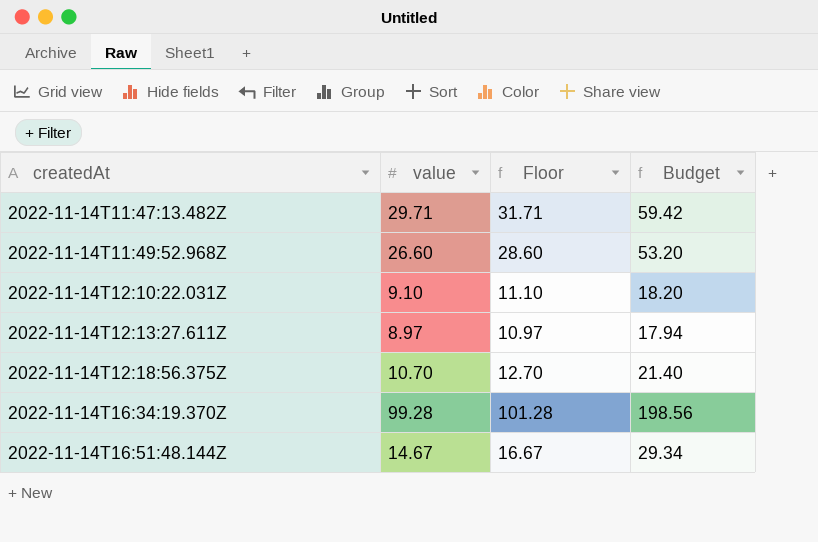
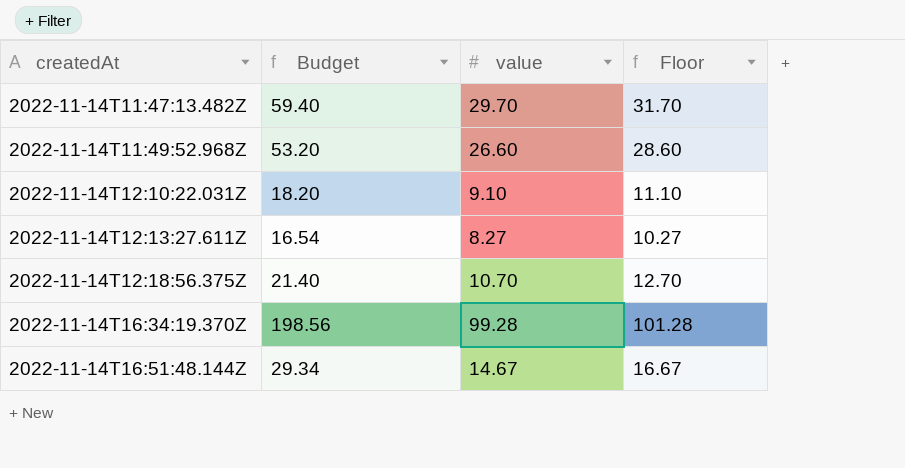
column Budget | position: 4 -> 2
2022-11-14T11:47:13.482Z | Budget: 59.42 -> 59.40
2022-11-14T11:47:13.482Z | value: 29.71 -> 29.70
2022-11-14T11:47:13.482Z | Floor: 31.71 -> 31.70
2022-11-14T12:13:27.611Z | Budget: 17.94 -> 16.54
2022-11-14T12:13:27.611Z | value: 8.97 -> 8.27
2022-11-14T12:13:27.611Z | Floor: 10.97 -> 10.27

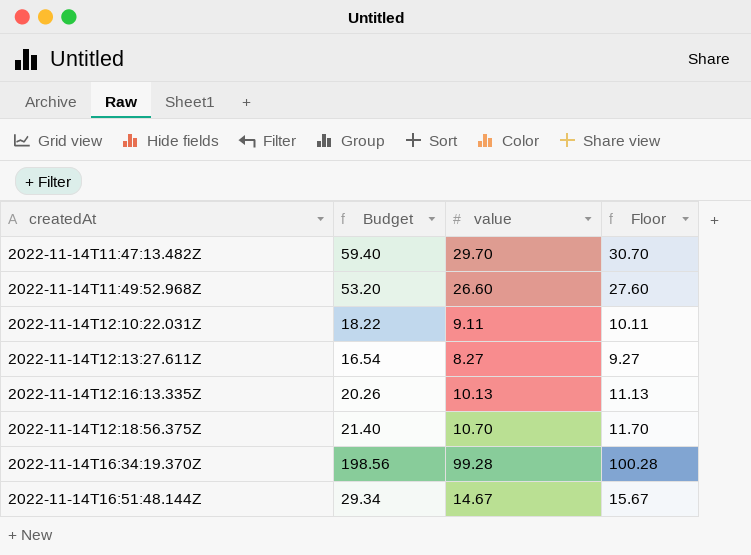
column Floor | formula: [value] + 2 -> [value] + 1
2022-11-14T12:10:22.031Z | Budget: 18.20 -> 18.22
2022-11-14T12:10:22.031Z | value: 9.10 -> 9.11
row 2022-11-14T12:16:13.335Z: none -> 20.26 | 10.13 | 11.13

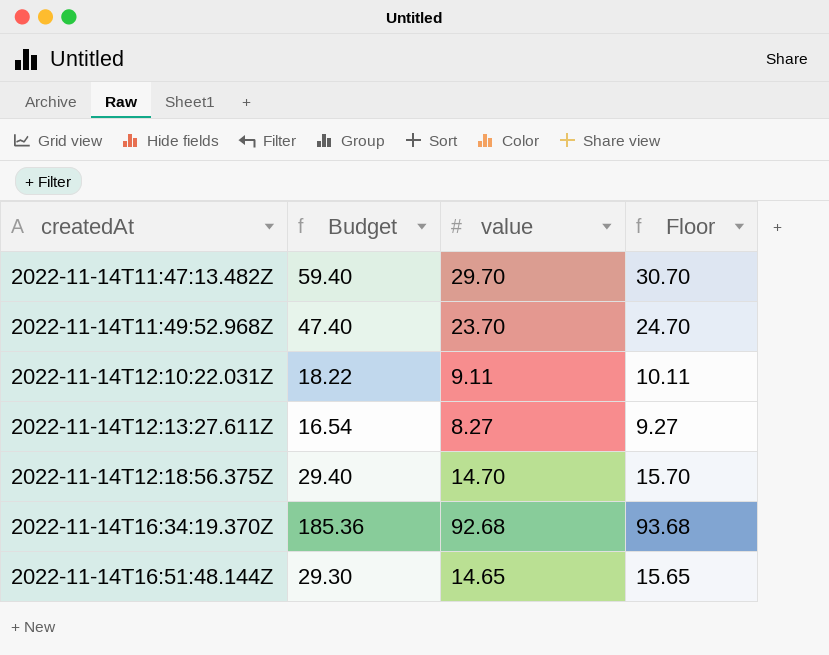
row 2022-11-14T12:16:13.335Z: 20.26 | 10.13 | 11.13 -> none
2022-11-14T11:49:52.968Z | Budget: 53.20 -> 47.40
2022-11-14T11:49:52.968Z | value: 26.60 -> 23.70
2022-11-14T11:49:52.968Z | Floor: 27.60 -> 24.70
2022-11-14T12:18:56.375Z | Budget: 21.40 -> 29.40
2022-11-14T12:18:56.375Z | value: 10.70 -> 14.70
2022-11-14T12:18:56.375Z | Floor: 11.70 -> 15.70
2022-11-14T16:34:19.370Z | Budget: 198.56 -> 185.36
2022-11-14T16:34:19.370Z | value: 99.28 -> 92.68
2022-11-14T16:34:19.370Z | Floor: 100.28 -> 93.68
2022-11-14T16:51:48.144Z | Budget: 29.34 -> 29.30
2022-11-14T16:51:48.144Z | value: 14.67 -> 14.65
2022-11-14T16:51:48.144Z | Floor: 15.67 -> 15.65

